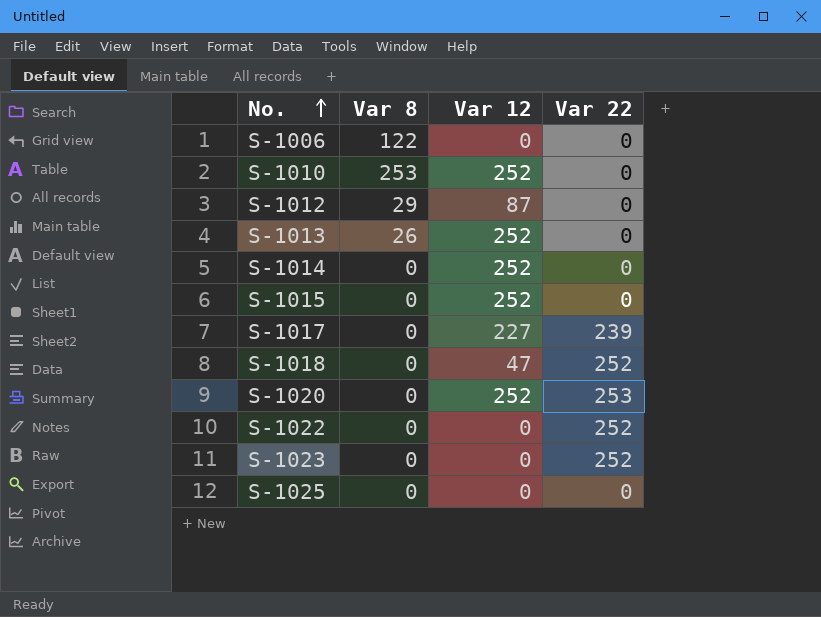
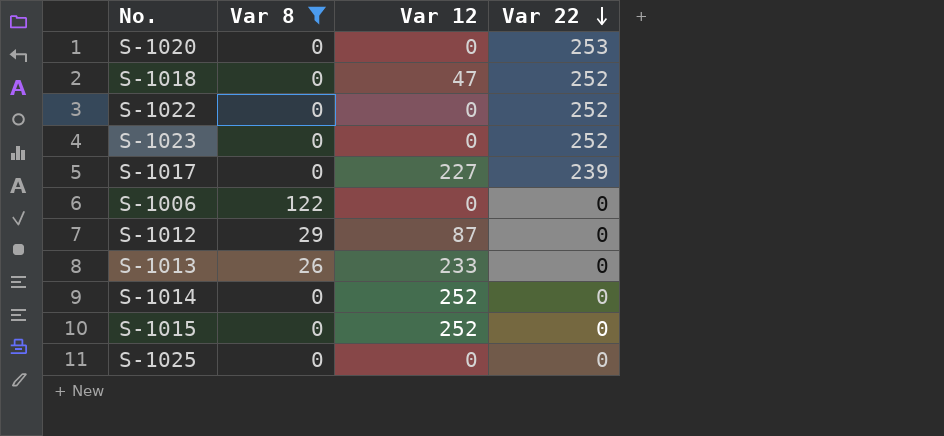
filter: none -> Var 8 != 253
row order: No. ascending -> Var 22 descending
S-1020 | Var 12: 252 -> 0
S-1013 | Var 12: 252 -> 233

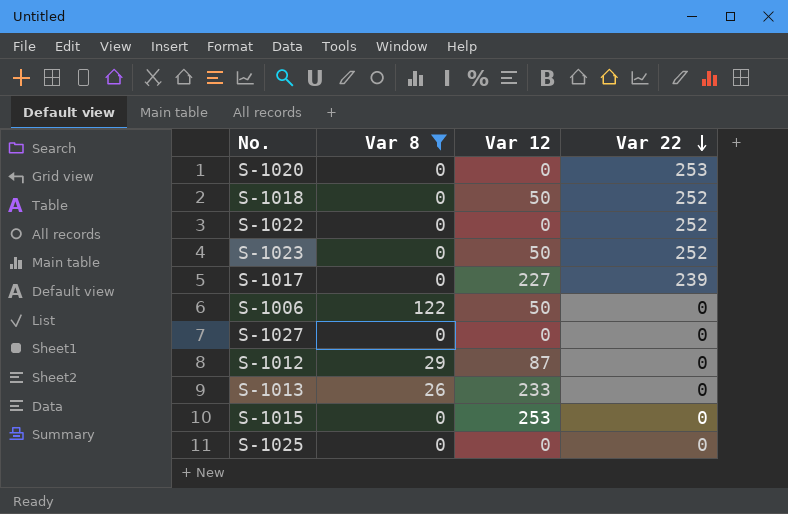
row S-1014: 0 | 252 | 0 -> none
S-1018 | Var 12: 47 -> 50
S-1023 | Var 12: 0 -> 50
S-1006 | Var 12: 0 -> 50
row S-1027: none -> 0 | 0 | 0
S-1015 | Var 12: 252 -> 253

